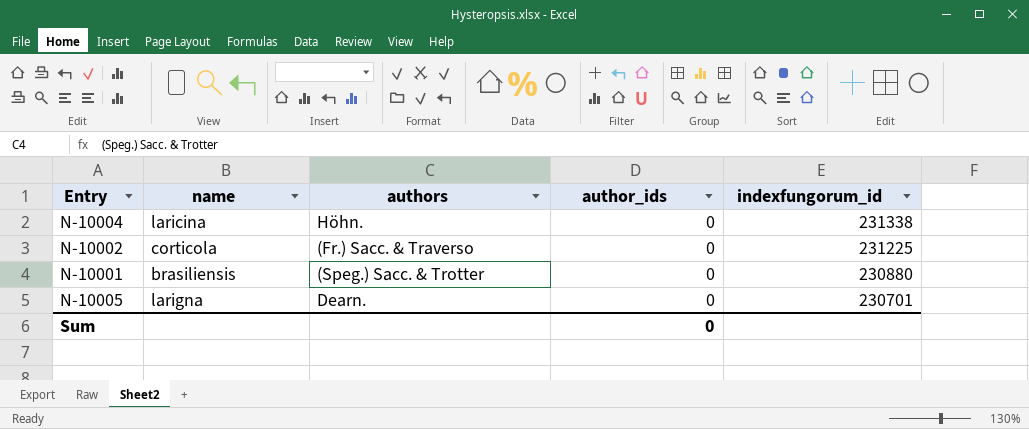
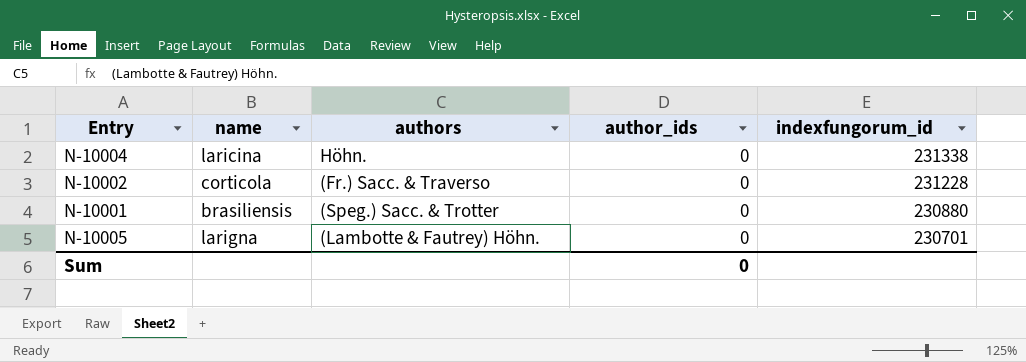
N-10002 | indexfungorum_id: 231225 -> 231228
N-10005 | authors: Dearn. -> (Lambotte & Fautrey) Höhn.

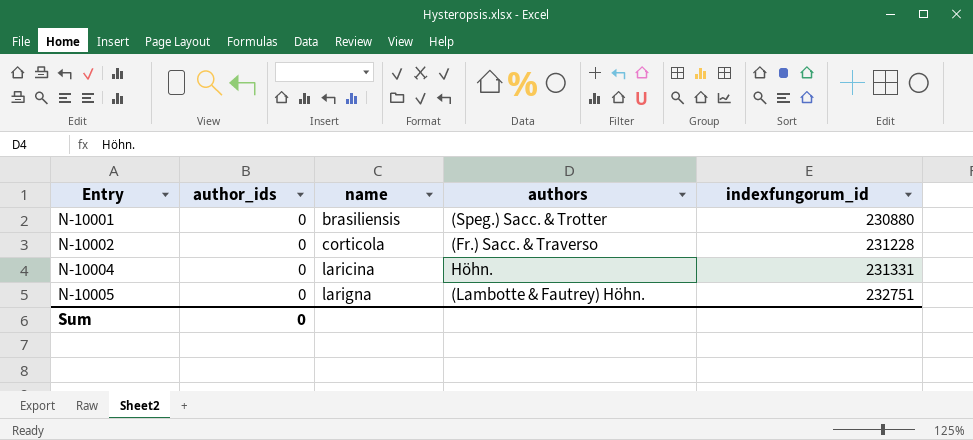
row order: indexfungorum_id descending -> Entry ascending
column author_ids | position: 4 -> 2
N-10004 | indexfungorum_id: 231338 -> 231331
N-10005 | indexfungorum_id: 230701 -> 232751

